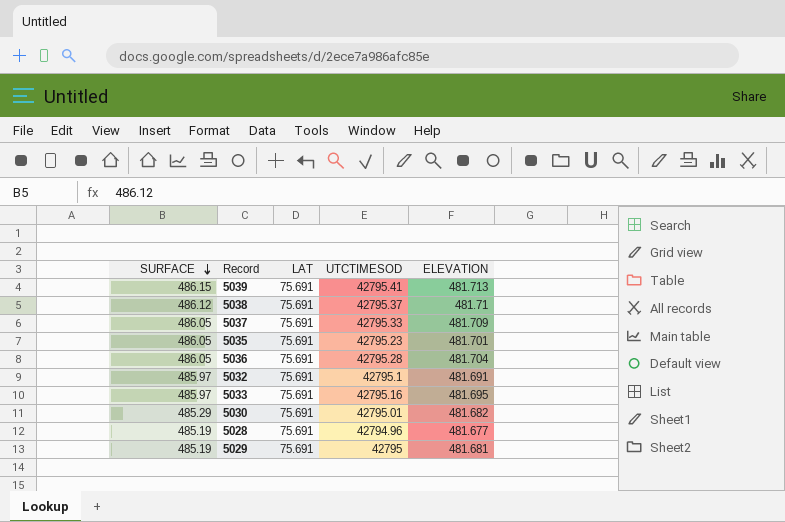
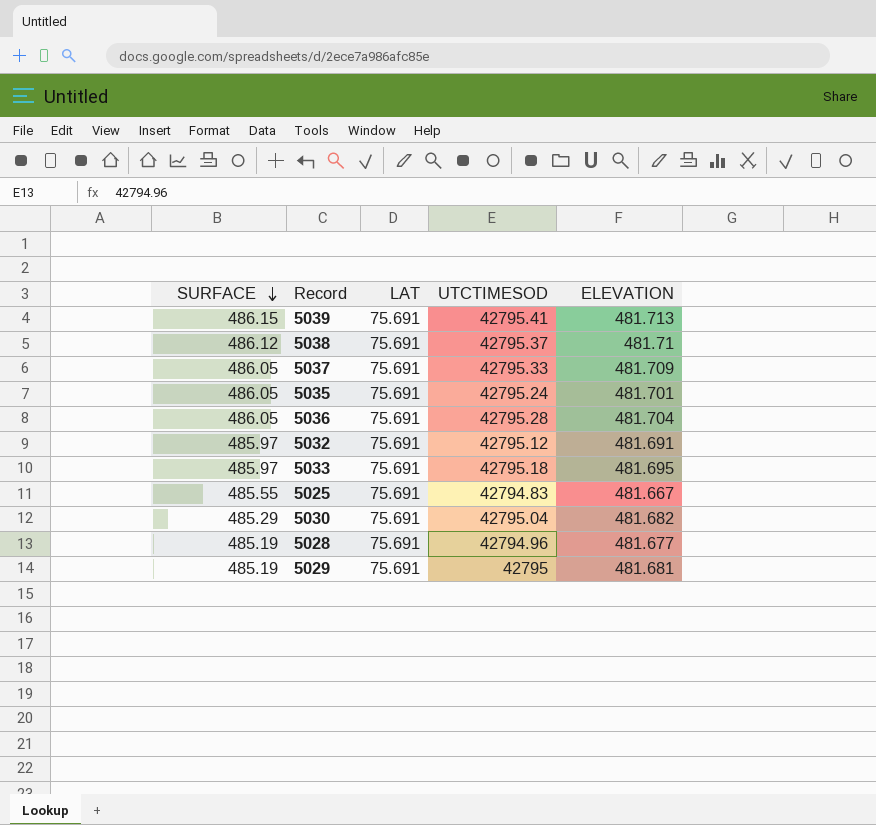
5035 | UTCTIMESOD: 42795.23 -> 42795.24
5032 | UTCTIMESOD: 42795.1 -> 42795.12
5033 | UTCTIMESOD: 42795.16 -> 42795.18
row 5025: none -> 485.55 | 75.691 | 42794.83 | 481.667
5030 | UTCTIMESOD: 42795.01 -> 42795.04

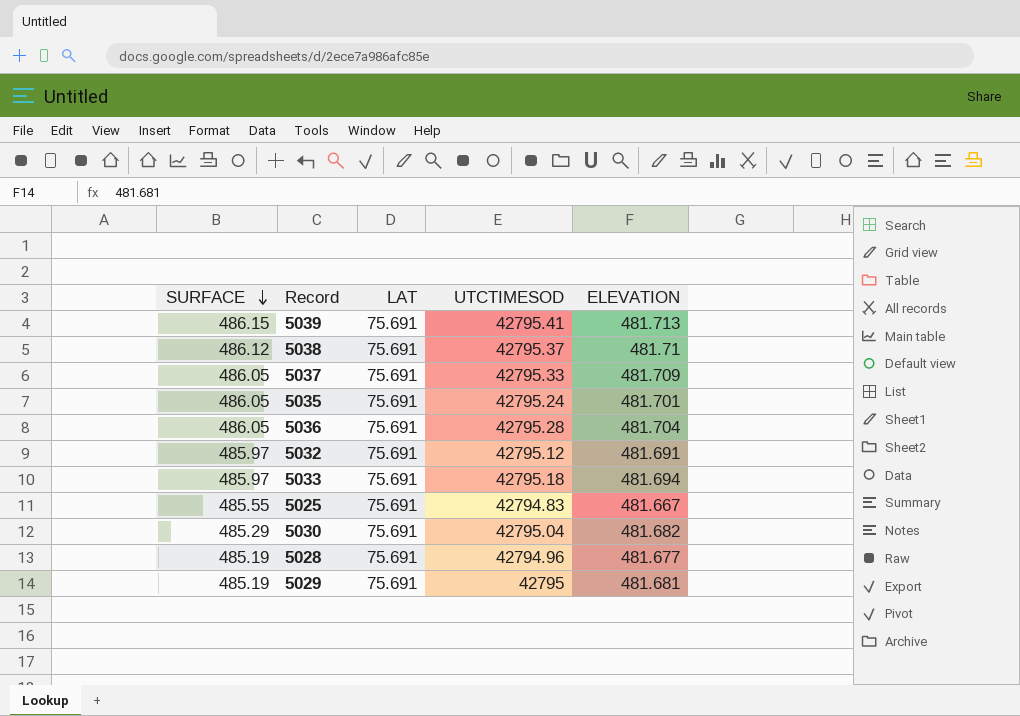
5033 | ELEVATION: 481.695 -> 481.694

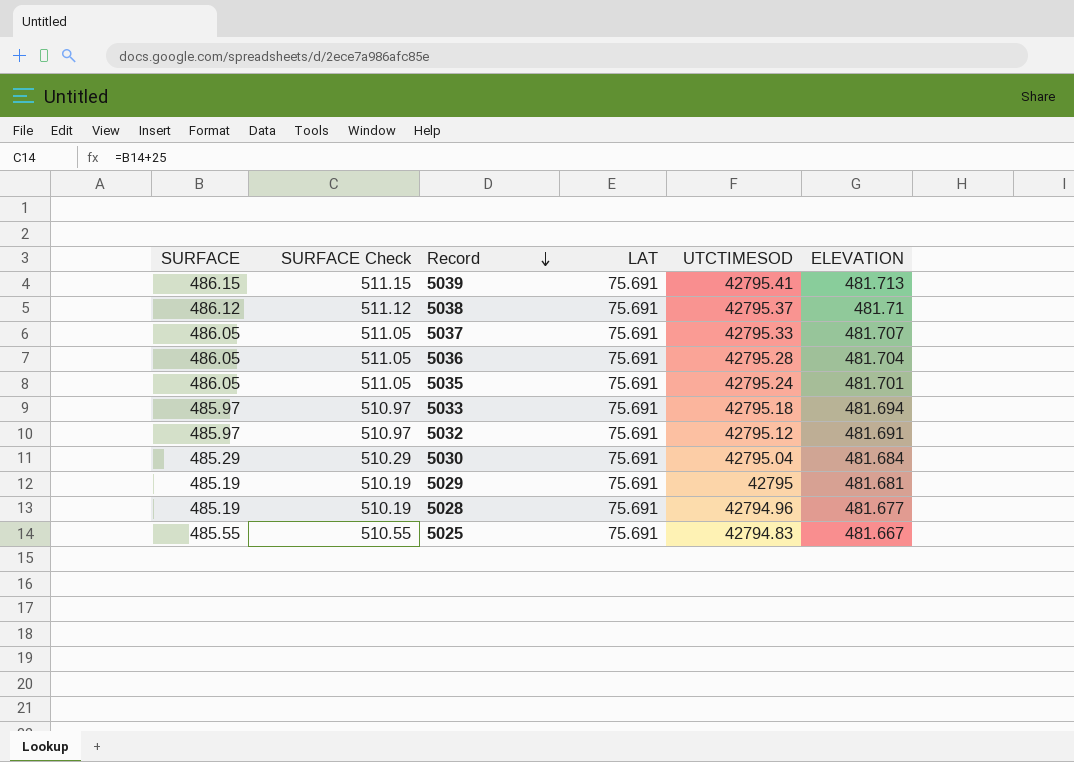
row order: SURFACE descending -> Record descending
column SURFACE Check | formula: none -> [SURFACE] + 25
5037 | ELEVATION: 481.709 -> 481.707
5030 | ELEVATION: 481.682 -> 481.684

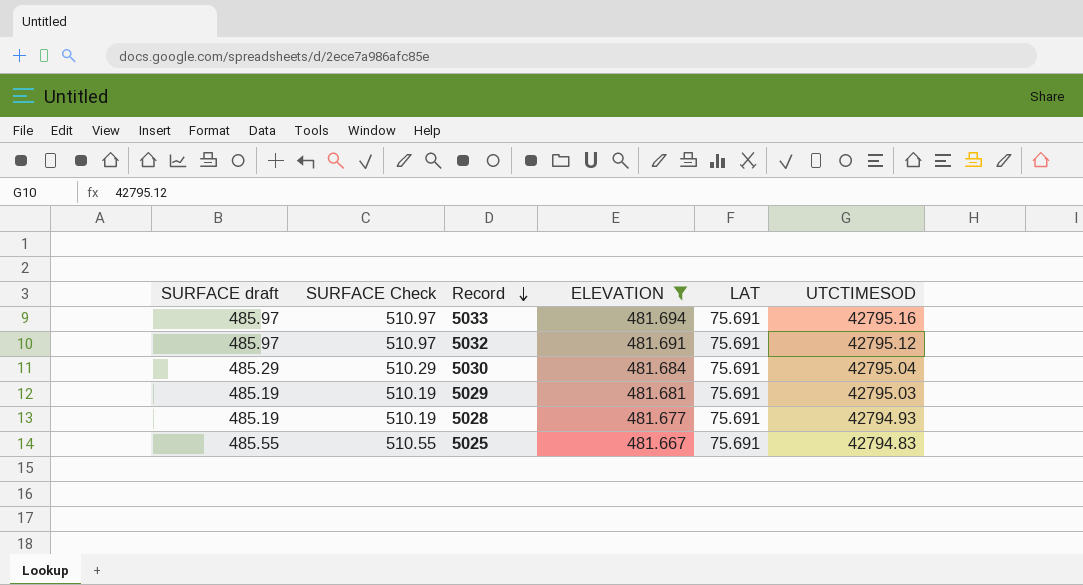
filter: none -> ELEVATION <= 481.694
column name: SURFACE -> SURFACE draft
column ELEVATION | position: 6 -> 4
5033 | UTCTIMESOD: 42795.18 -> 42795.16
5029 | UTCTIMESOD: 42795 -> 42795.03
5028 | UTCTIMESOD: 42794.96 -> 42794.93

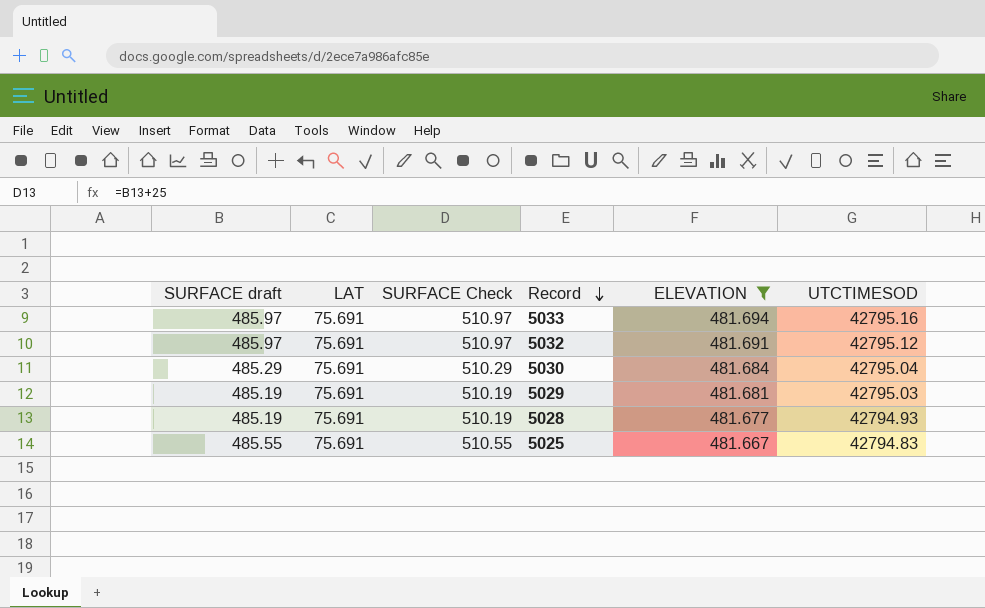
column LAT | position: 5 -> 2

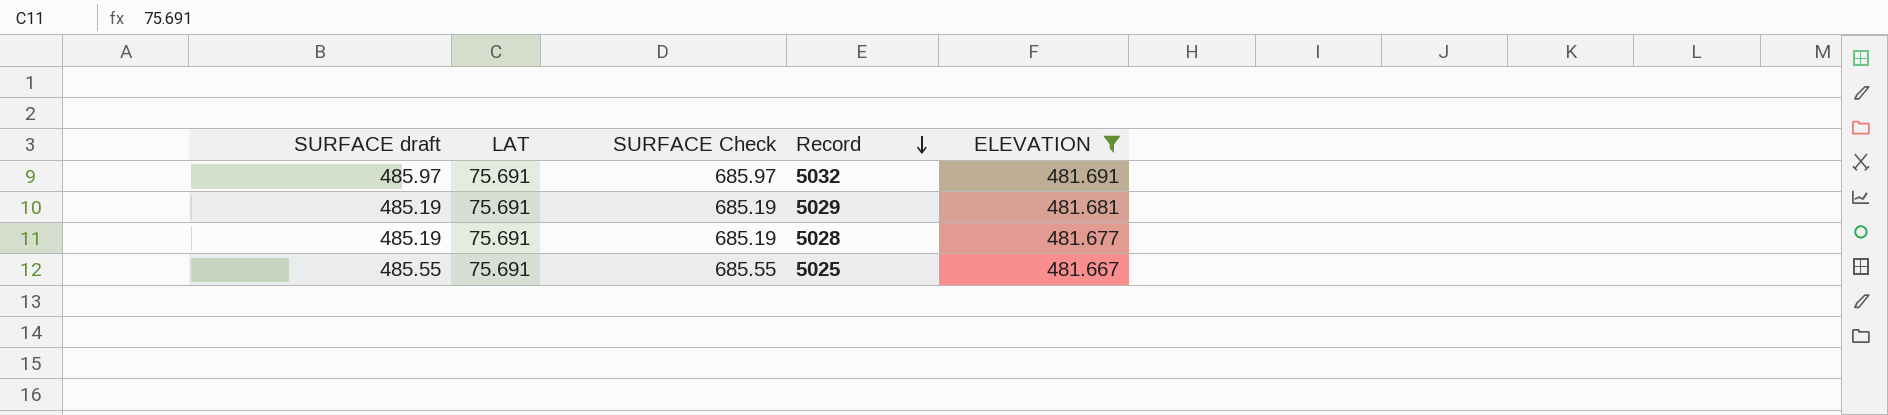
column UTCTIMESOD | position: 6 -> none
column SURFACE Check | formula: [SURFACE draft] + 25 -> [SURFACE draft] + 200
row 5033: 485.97 | 75.691 | 510.97 | 481.694 | 42795.16 -> none
row 5030: 485.29 | 75.691 | 510.29 | 481.684 | 42795.04 -> none

